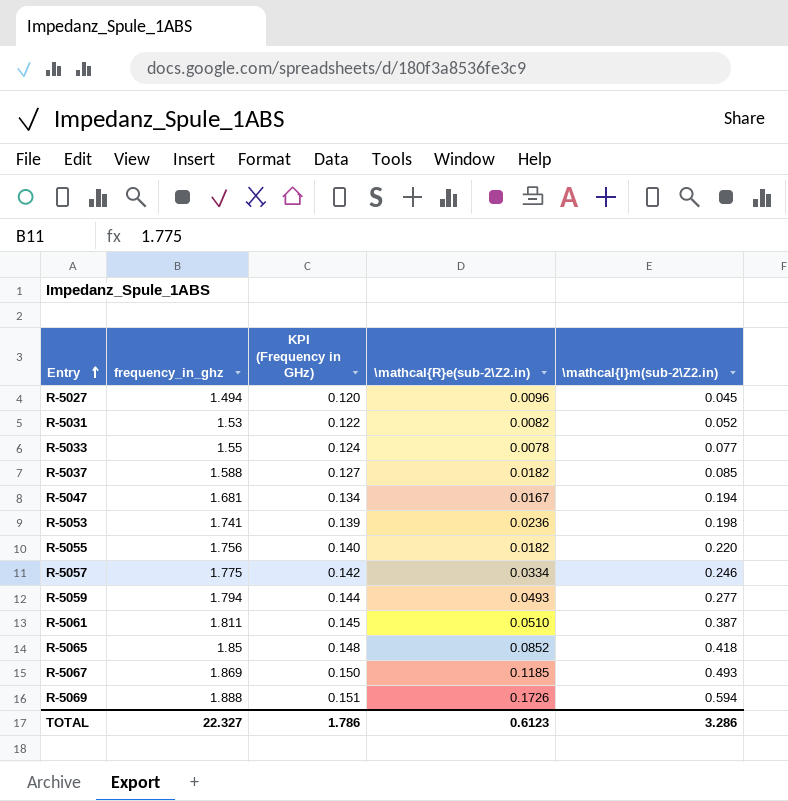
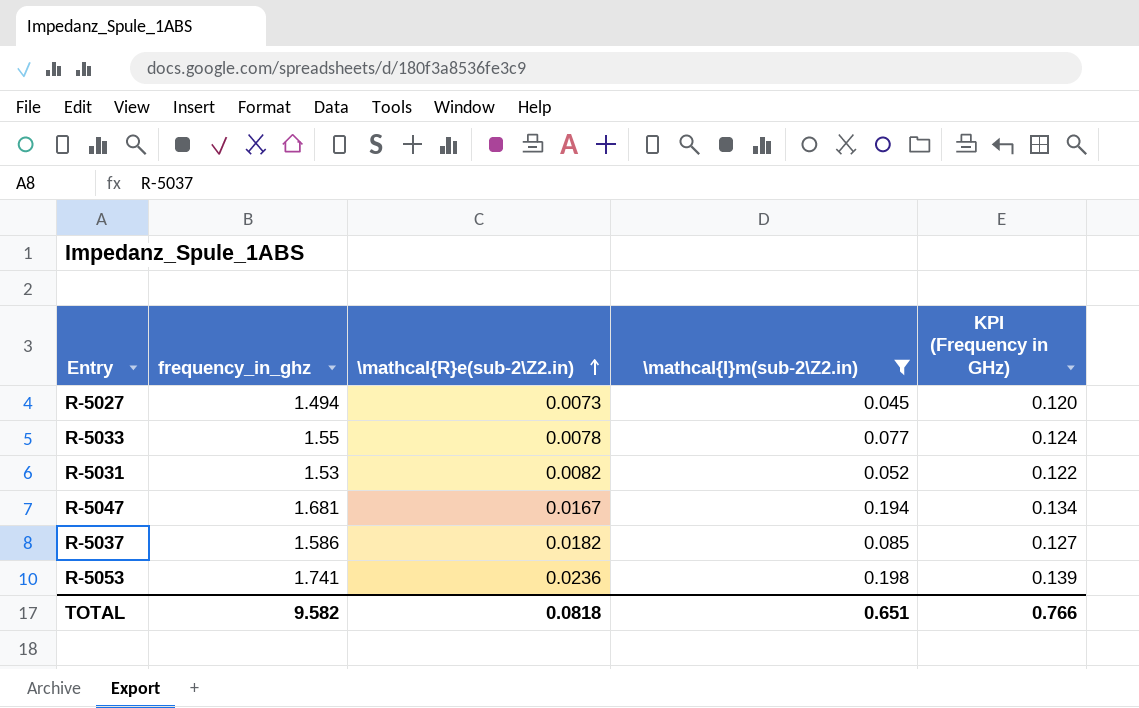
filter: none -> \mathcal{I}m(sub-2\Z2.in) <= 0.198
row order: Entry ascending -> \mathcal{R}e(sub-2\Z2.in) ascending
column KPI (Frequency in GHz) | position: 3 -> 5
R-5027 | \mathcal{R}e(sub-2\Z2.in): 0.0096 -> 0.0073
R-5037 | frequency_in_ghz: 1.588 -> 1.586
TOTAL | frequency_in_ghz: 22.327 -> 9.582
TOTAL | \mathcal{R}e(sub-2\Z2.in): 0.6123 -> 0.0818
TOTAL | \mathcal{I}m(sub-2\Z2.in): 3.286 -> 0.651
TOTAL | KPI (Frequency in GHz): 1.786 -> 0.766

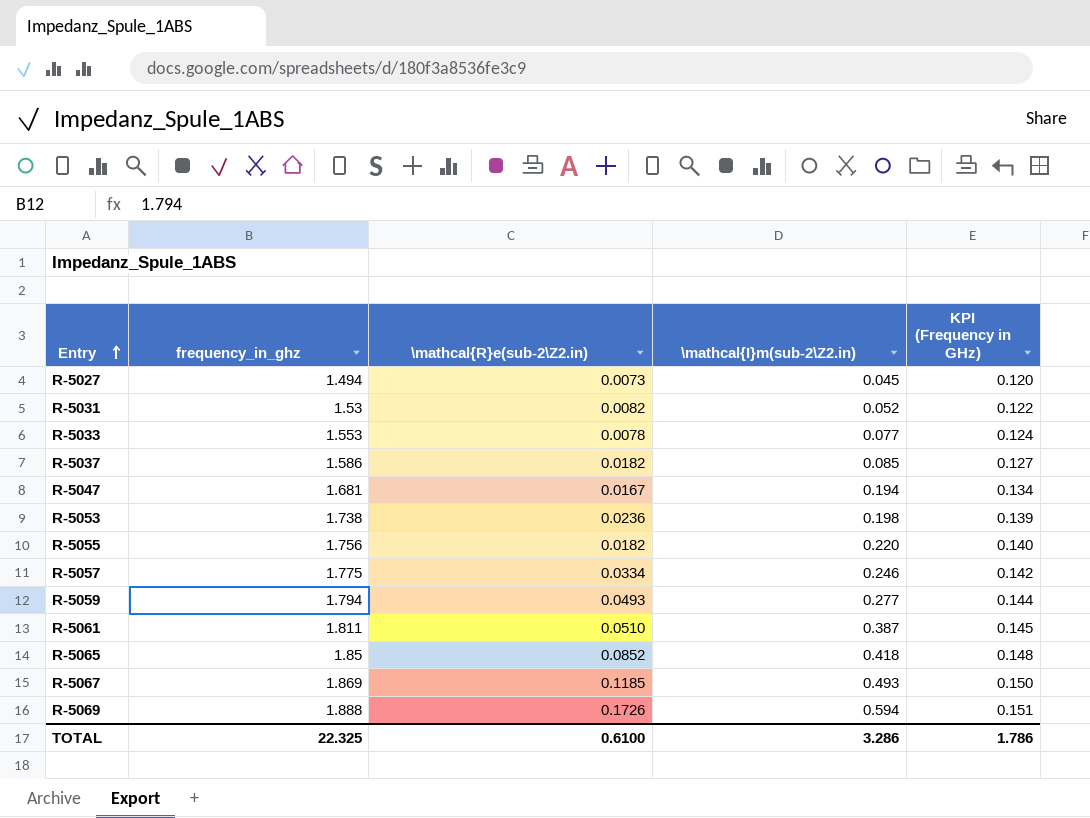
filter: \mathcal{I}m(sub-2\Z2.in) <= 0.198 -> none
row order: \mathcal{R}e(sub-2\Z2.in) ascending -> Entry ascending
R-5033 | frequency_in_ghz: 1.55 -> 1.553
R-5053 | frequency_in_ghz: 1.741 -> 1.738
TOTAL | frequency_in_ghz: 9.582 -> 22.325
TOTAL | \mathcal{R}e(sub-2\Z2.in): 0.0818 -> 0.6100
TOTAL | \mathcal{I}m(sub-2\Z2.in): 0.651 -> 3.286
TOTAL | KPI (Frequency in GHz): 0.766 -> 1.786

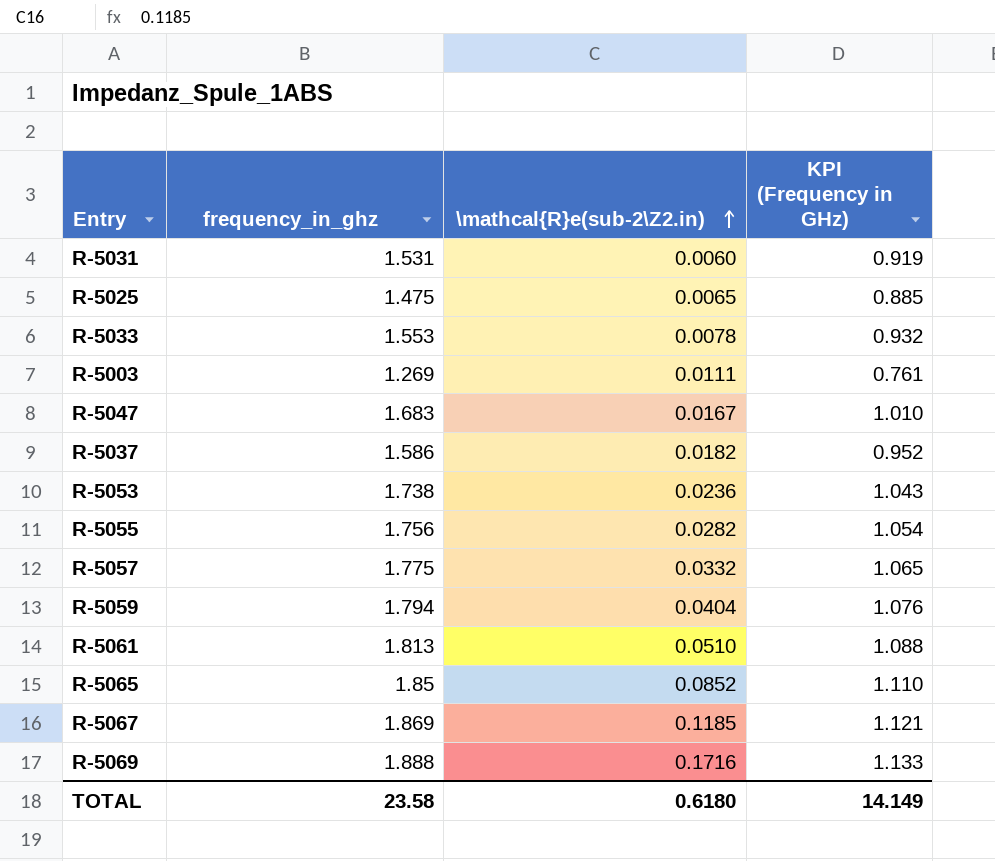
row order: Entry ascending -> \mathcal{R}e(sub-2\Z2.in) ascending
column \mathcal{I}m(sub-2\Z2.in) | position: 4 -> none
column KPI (Frequency in GHz) | formula: [frequency_in_ghz] * 0.08 -> [frequency_in_ghz] * 0.6
row R-5027: 1.494 | 0.0073 | 0.045 | 0.120 -> none
R-5031 | frequency_in_ghz: 1.53 -> 1.531
R-5031 | \mathcal{R}e(sub-2\Z2.in): 0.0082 -> 0.0060
row R-5025: none -> 1.475 | 0.0065 | 0.885
row R-5003: none -> 1.269 | 0.0111 | 0.761
R-5047 | frequency_in_ghz: 1.681 -> 1.683
R-5055 | \mathcal{R}e(sub-2\Z2.in): 0.0182 -> 0.0282
R-5057 | \mathcal{R}e(sub-2\Z2.in): 0.0334 -> 0.0332
R-5059 | \mathcal{R}e(sub-2\Z2.in): 0.0493 -> 0.0404
R-5061 | frequency_in_ghz: 1.811 -> 1.813
R-5069 | \mathcal{R}e(sub-2\Z2.in): 0.1726 -> 0.1716
TOTAL | frequency_in_ghz: 22.325 -> 23.58
TOTAL | \mathcal{R}e(sub-2\Z2.in): 0.6100 -> 0.6180
TOTAL | KPI (Frequency in GHz): 1.786 -> 14.149

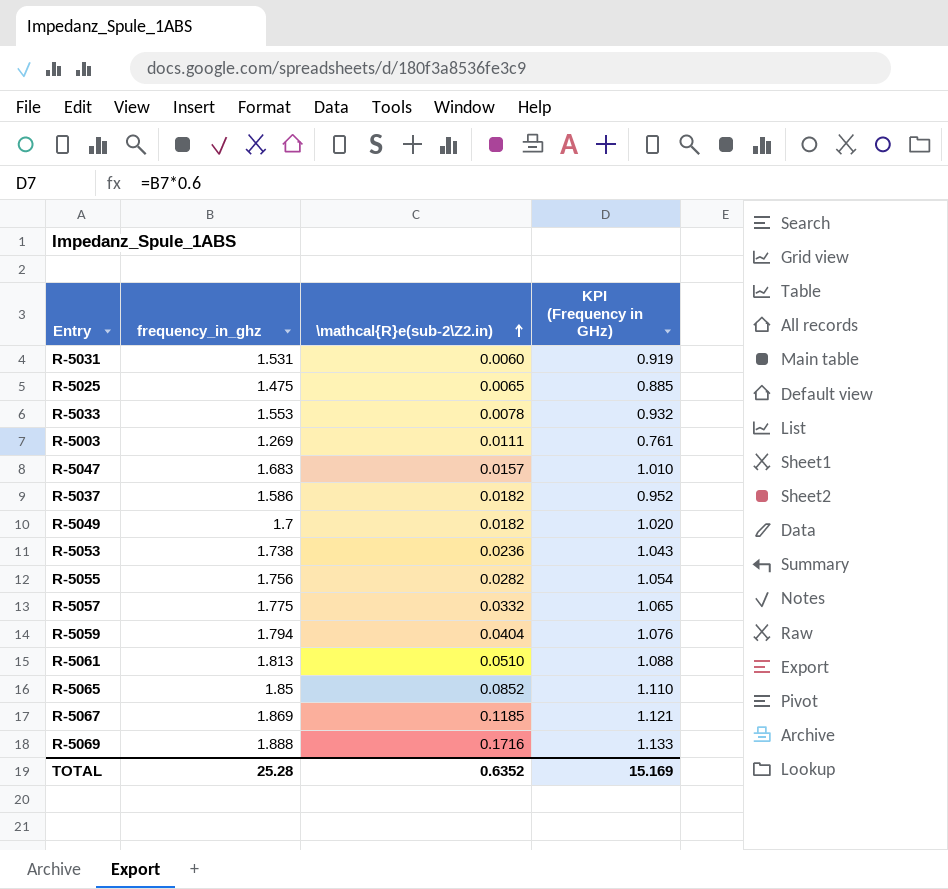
R-5047 | \mathcal{R}e(sub-2\Z2.in): 0.0167 -> 0.0157
row R-5049: none -> 1.7 | 0.0182 | 1.020
TOTAL | frequency_in_ghz: 23.58 -> 25.28
TOTAL | \mathcal{R}e(sub-2\Z2.in): 0.6180 -> 0.6352
TOTAL | KPI (Frequency in GHz): 14.149 -> 15.169

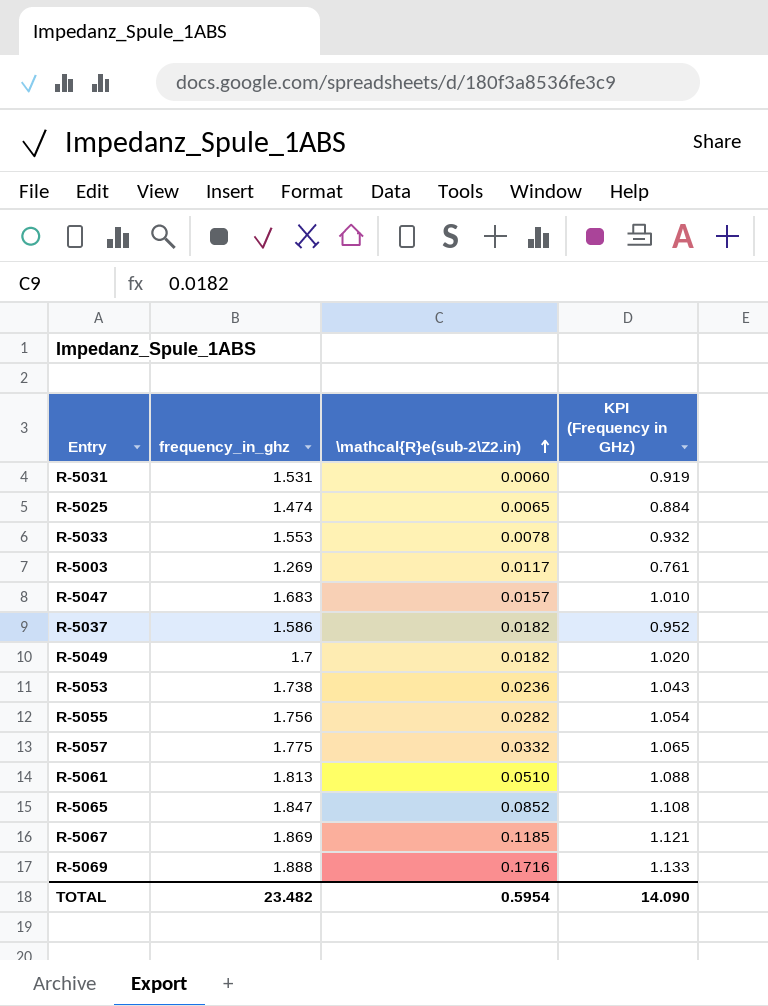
row R-5059: 1.794 | 0.0404 | 1.076 -> none
R-5025 | frequency_in_ghz: 1.475 -> 1.474
R-5025 | KPI (Frequency in GHz): 0.885 -> 0.884
R-5003 | \mathcal{R}e(sub-2\Z2.in): 0.0111 -> 0.0117
R-5065 | frequency_in_ghz: 1.85 -> 1.847
R-5065 | KPI (Frequency in GHz): 1.110 -> 1.108
TOTAL | frequency_in_ghz: 25.28 -> 23.482
TOTAL | \mathcal{R}e(sub-2\Z2.in): 0.6352 -> 0.5954
TOTAL | KPI (Frequency in GHz): 15.169 -> 14.090

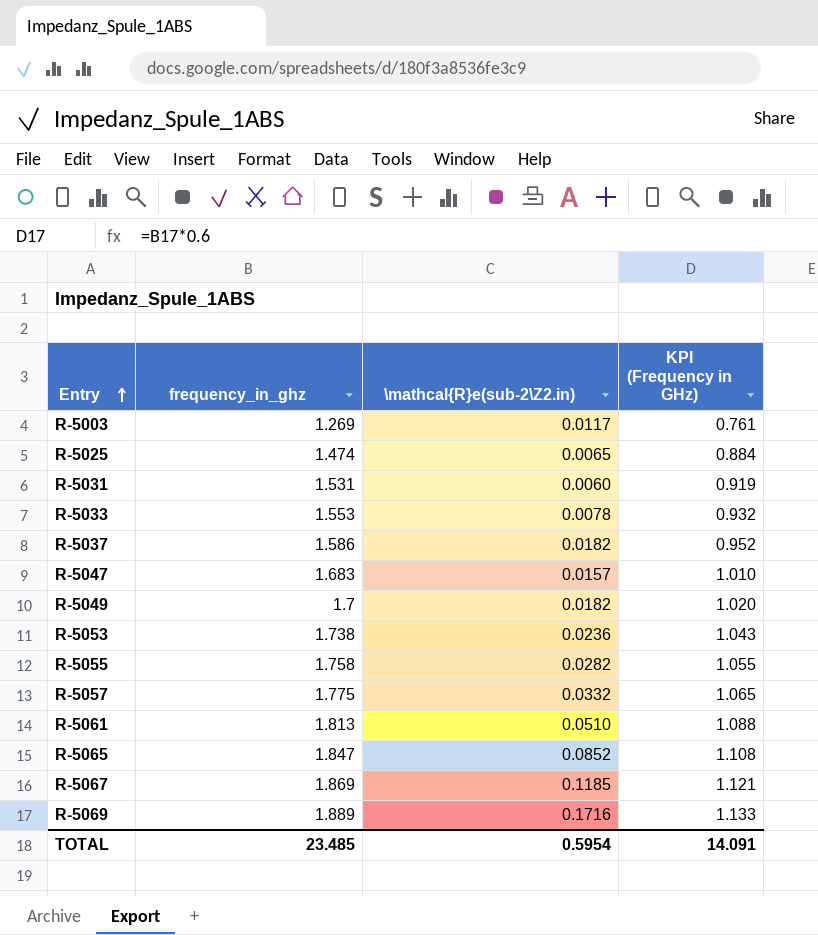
row order: \mathcal{R}e(sub-2\Z2.in) ascending -> Entry ascending
R-5055 | frequency_in_ghz: 1.756 -> 1.758
R-5055 | KPI (Frequency in GHz): 1.054 -> 1.055
R-5069 | frequency_in_ghz: 1.888 -> 1.889
TOTAL | frequency_in_ghz: 23.482 -> 23.485
TOTAL | KPI (Frequency in GHz): 14.090 -> 14.091

